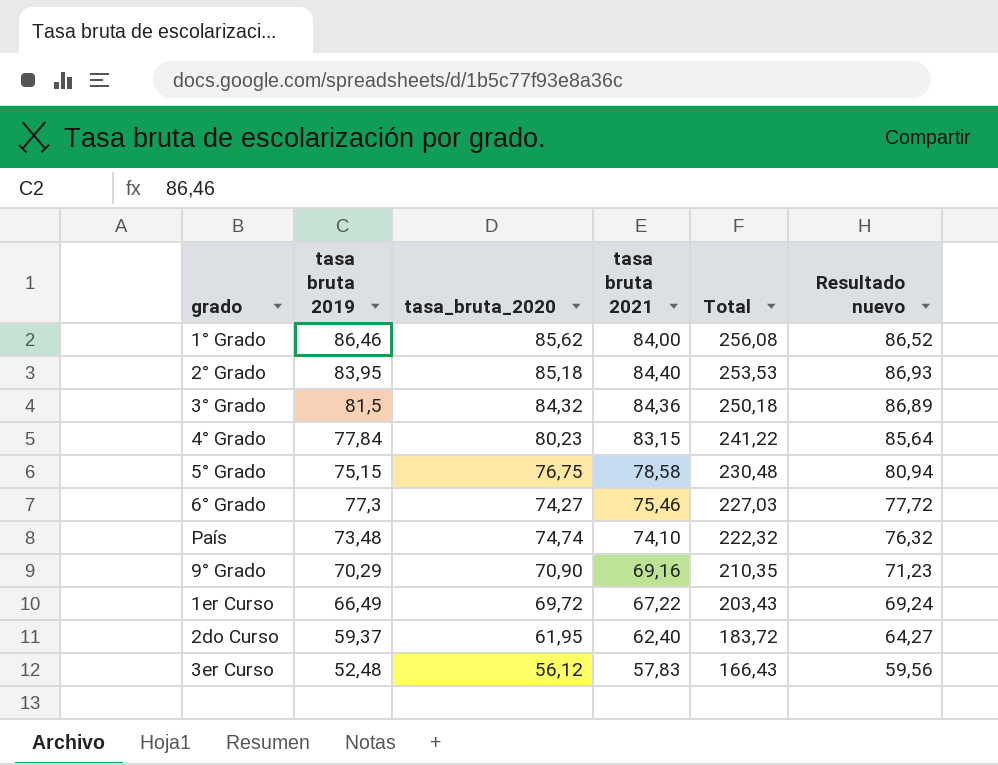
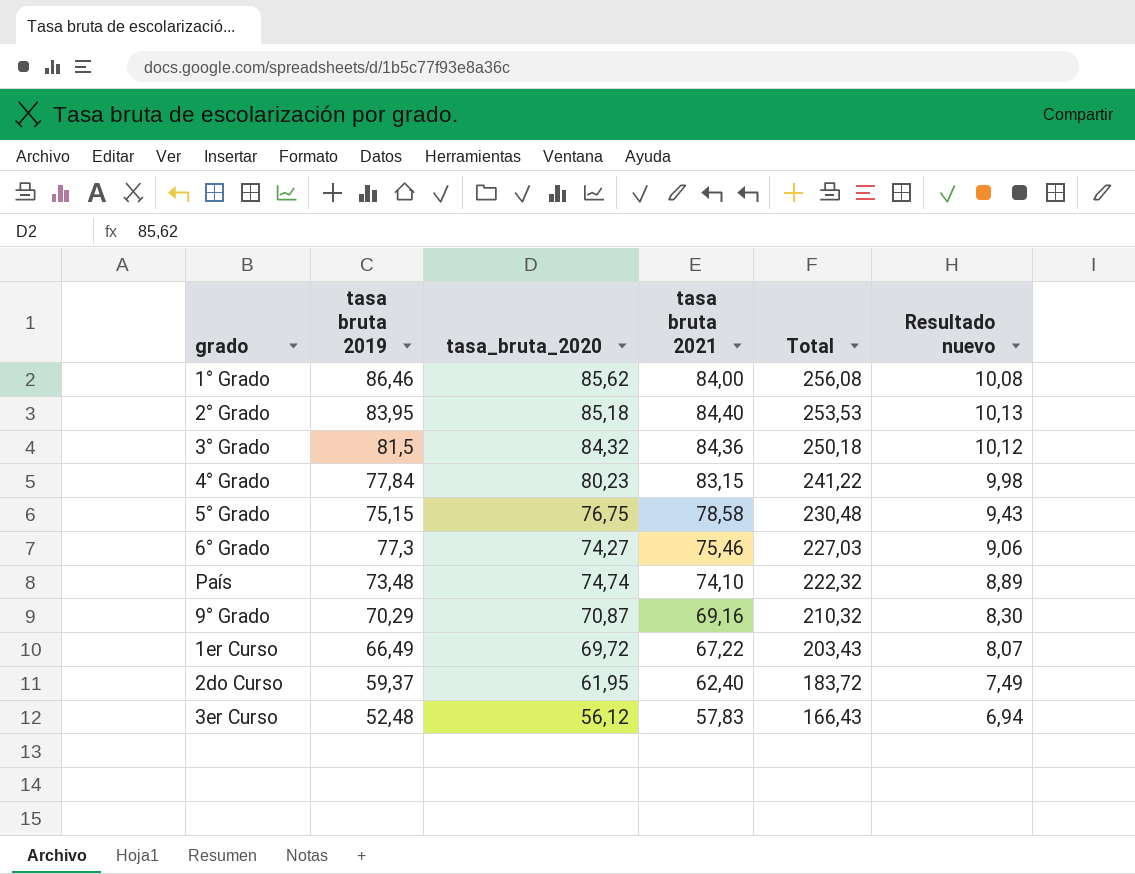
column Resultado nuevo | formula: [tasa bruta 2021] * 1,03 -> [tasa bruta 2021] * 0,12
9° Grado | tasa_bruta_2020: 70,90 -> 70,87
9° Grado | Total: 210,35 -> 210,32

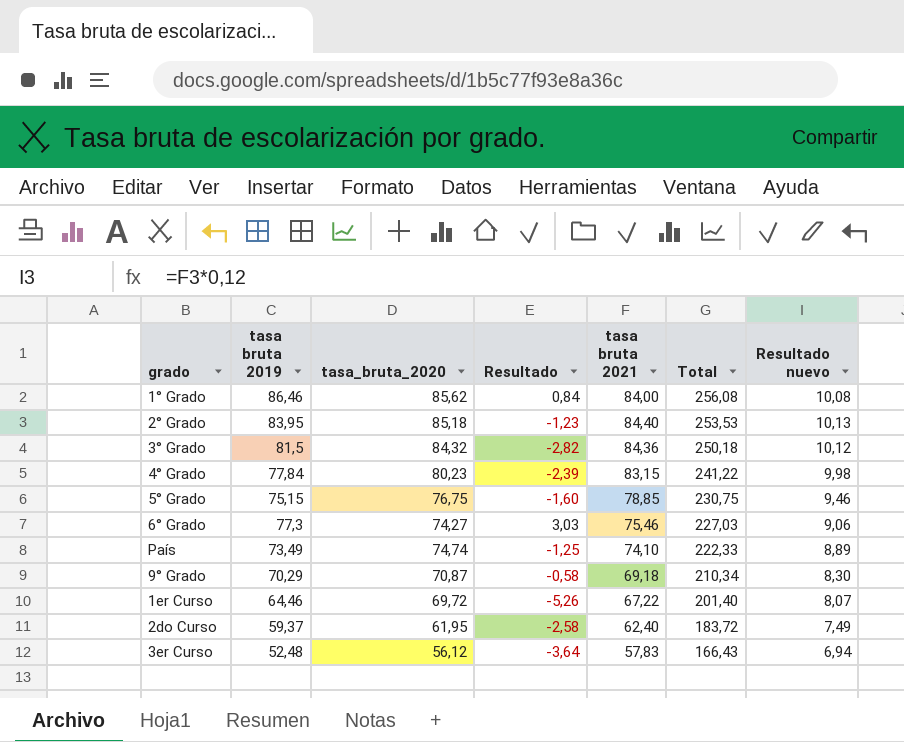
column Resultado | formula: none -> [tasa bruta 2019] - [tasa_bruta_2020]
5° Grado | tasa bruta 2021: 78,58 -> 78,85
5° Grado | Total: 230,48 -> 230,75
5° Grado | Resultado nuevo: 9,43 -> 9,46
País | tasa bruta 2019: 73,48 -> 73,49
País | Total: 222,32 -> 222,33
9° Grado | tasa bruta 2021: 69,16 -> 69,18
9° Grado | Total: 210,32 -> 210,34
1er Curso | tasa bruta 2019: 66,49 -> 64,46
1er Curso | Total: 203,43 -> 201,40

